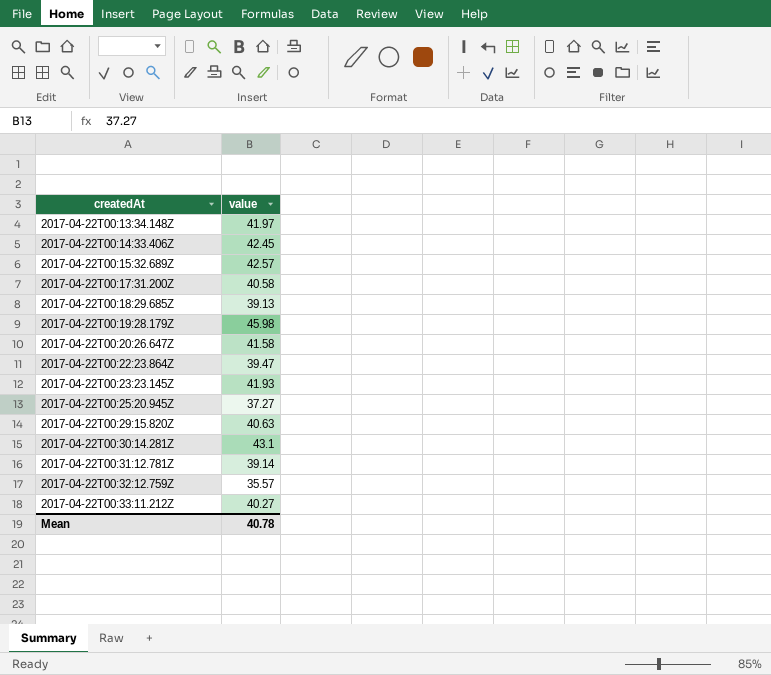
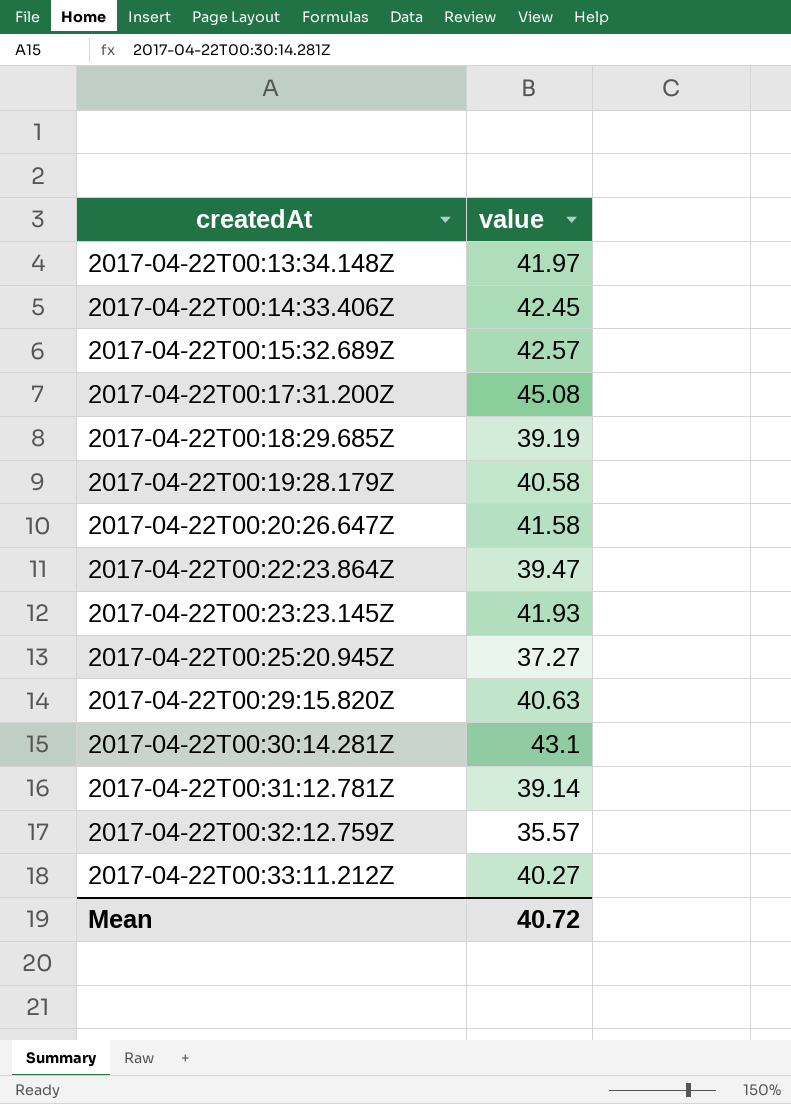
2017-04-22T00:17:31.200Z | value: 40.58 -> 45.08
2017-04-22T00:18:29.685Z | value: 39.13 -> 39.19
2017-04-22T00:19:28.179Z | value: 45.98 -> 40.58
Mean | value: 40.78 -> 40.72

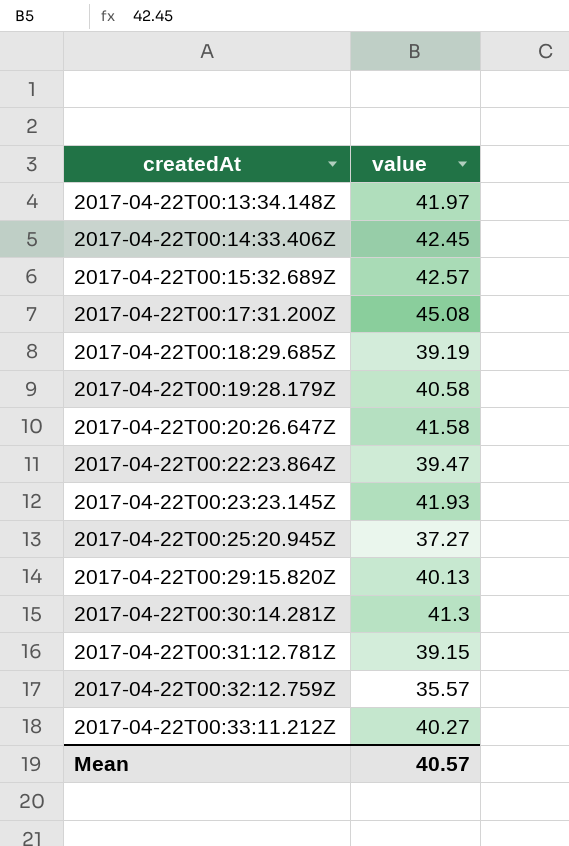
2017-04-22T00:29:15.820Z | value: 40.63 -> 40.13
2017-04-22T00:30:14.281Z | value: 43.1 -> 41.3
2017-04-22T00:31:12.781Z | value: 39.14 -> 39.15
Mean | value: 40.72 -> 40.57

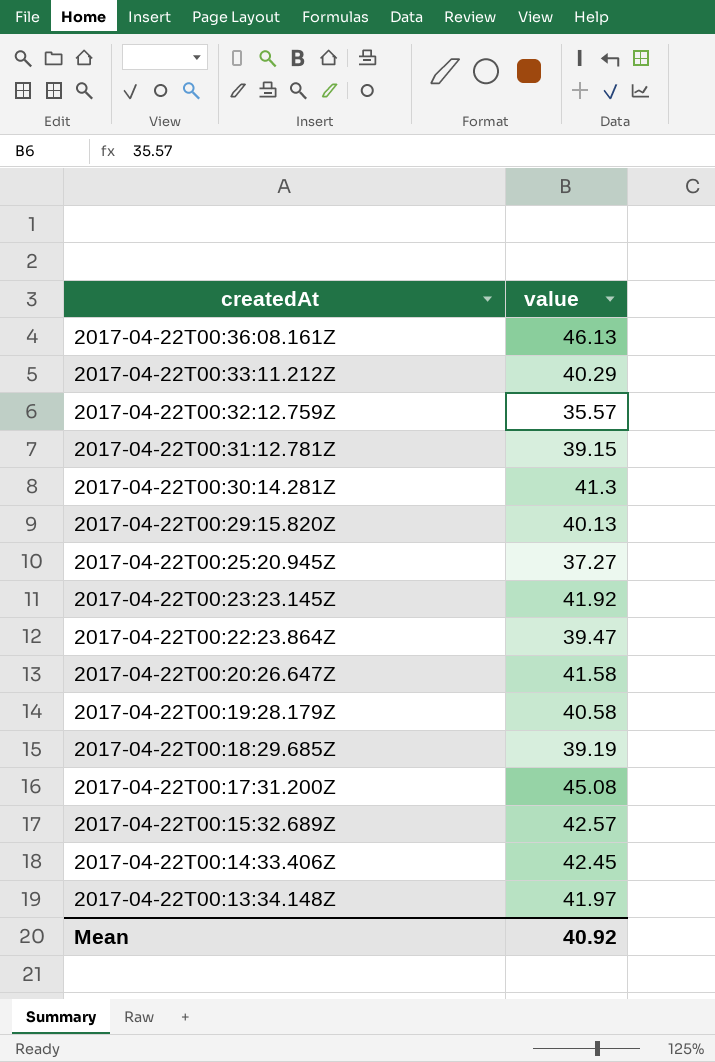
row order: createdAt ascending -> createdAt descending
row 2017-04-22T00:36:08.161Z: none -> 46.13
2017-04-22T00:33:11.212Z | value: 40.27 -> 40.29
2017-04-22T00:23:23.145Z | value: 41.93 -> 41.92
Mean | value: 40.57 -> 40.92

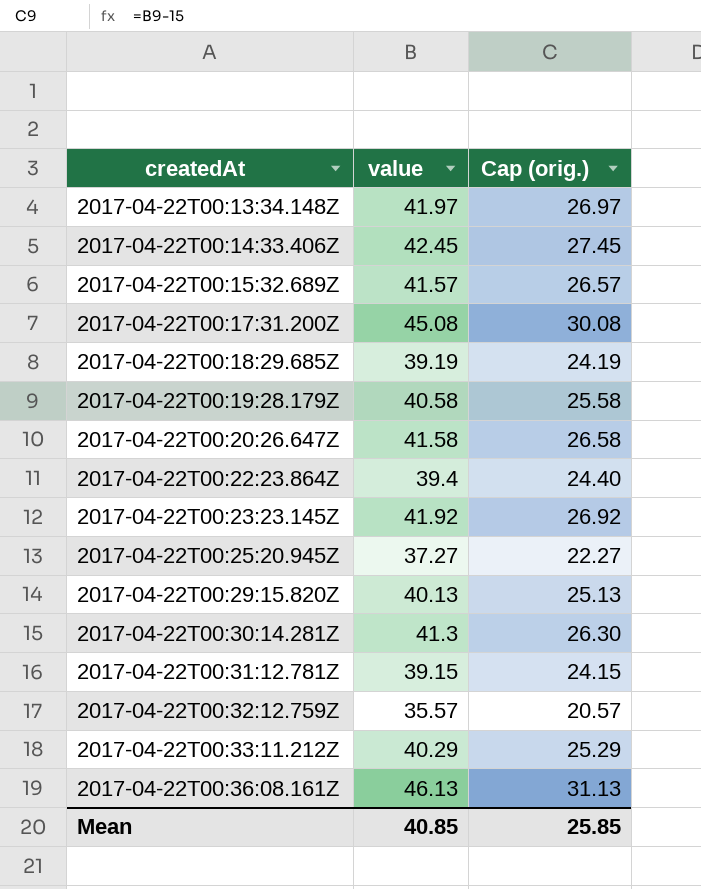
row order: createdAt descending -> createdAt ascending
column Cap (orig.) | formula: none -> [value] - 15
2017-04-22T00:15:32.689Z | value: 42.57 -> 41.57
2017-04-22T00:22:23.864Z | value: 39.47 -> 39.4
Mean | value: 40.92 -> 40.85

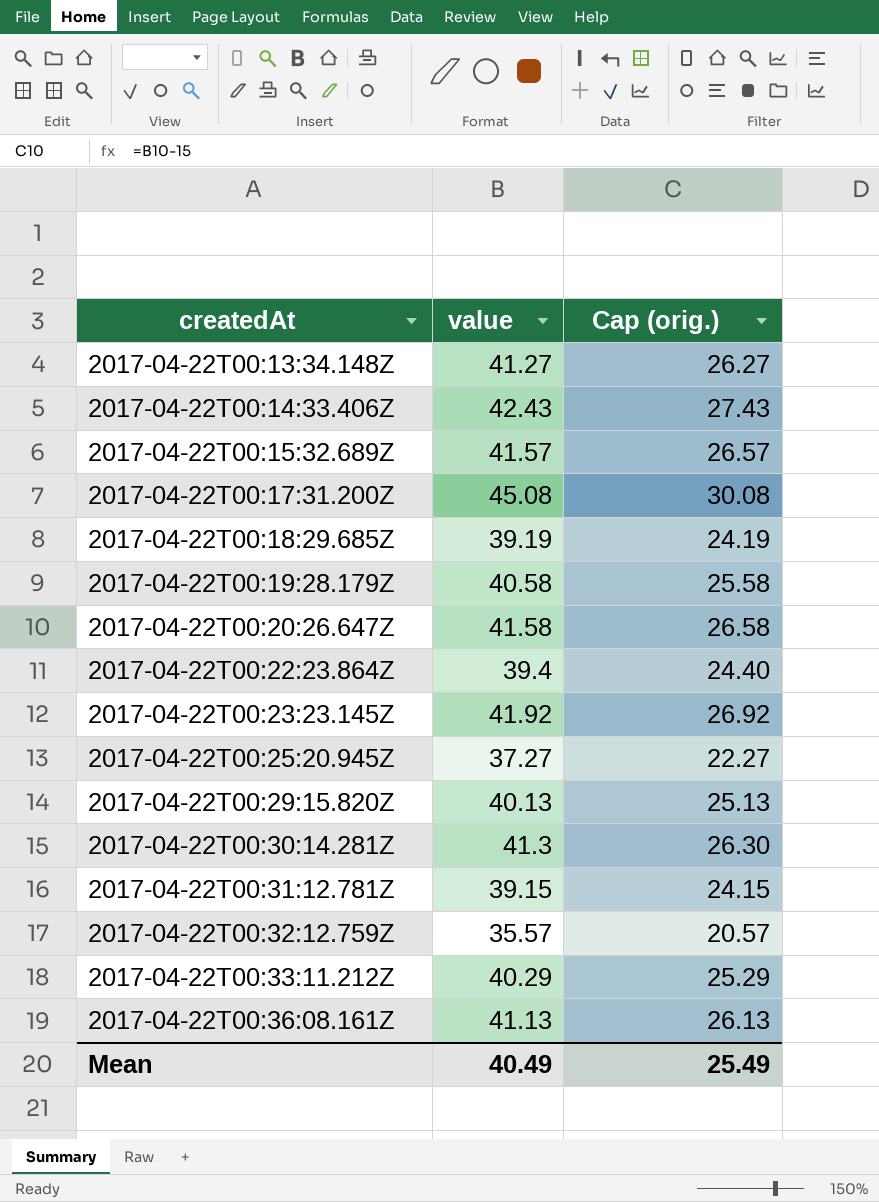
2017-04-22T00:13:34.148Z | value: 41.97 -> 41.27
2017-04-22T00:13:34.148Z | Cap (orig.): 26.97 -> 26.27
2017-04-22T00:14:33.406Z | value: 42.45 -> 42.43
2017-04-22T00:14:33.406Z | Cap (orig.): 27.45 -> 27.43
2017-04-22T00:36:08.161Z | value: 46.13 -> 41.13
2017-04-22T00:36:08.161Z | Cap (orig.): 31.13 -> 26.13
Mean | value: 40.85 -> 40.49
Mean | Cap (orig.): 25.85 -> 25.49

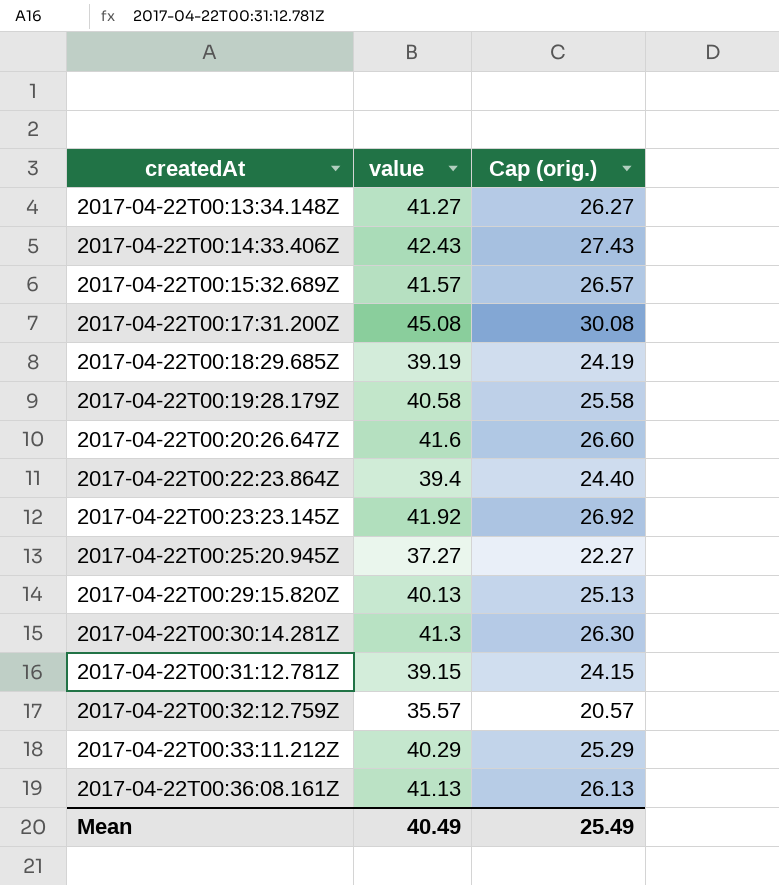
2017-04-22T00:20:26.647Z | value: 41.58 -> 41.6
2017-04-22T00:20:26.647Z | Cap (orig.): 26.58 -> 26.60

